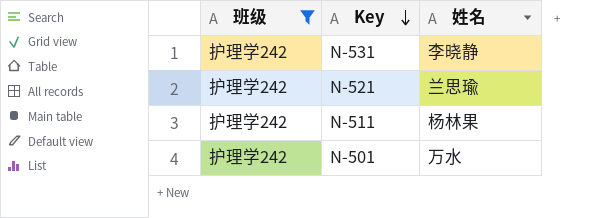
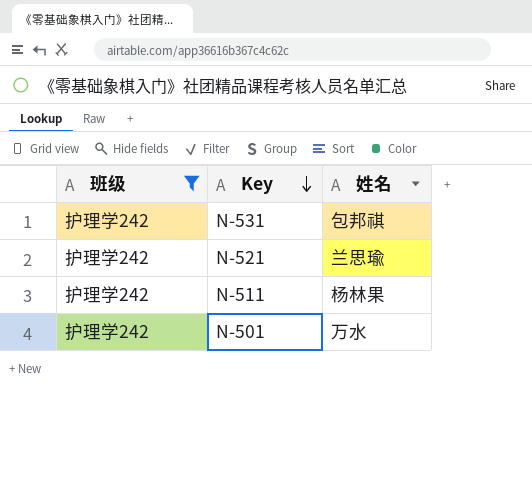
N-531 | 姓名: 李晓静 -> 包邦祺

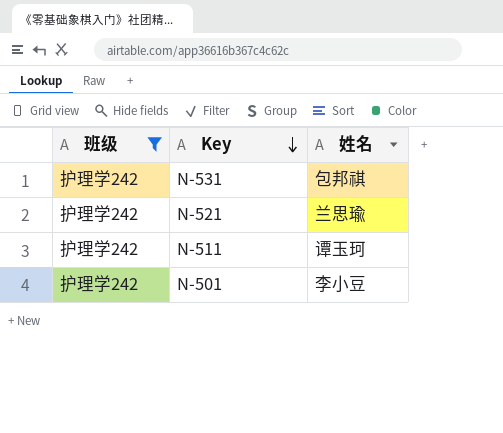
N-511 | 姓名: 杨林果 -> 谭玉珂
N-501 | 姓名: 万水 -> 李小豆

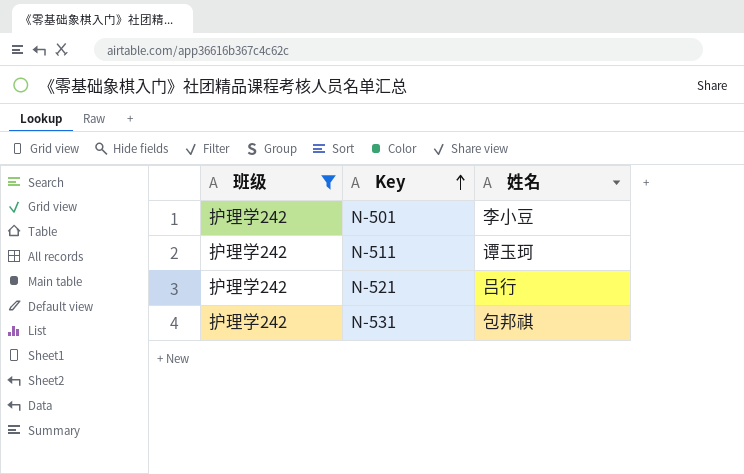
row order: Key descending -> Key ascending
N-521 | 姓名: 兰思瑜 -> 吕行

